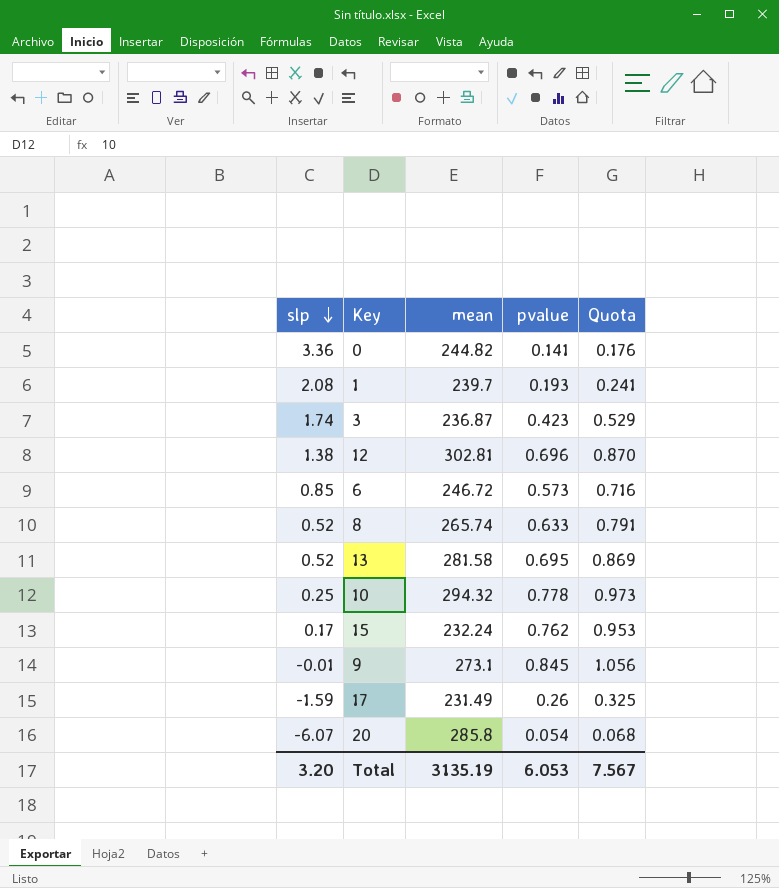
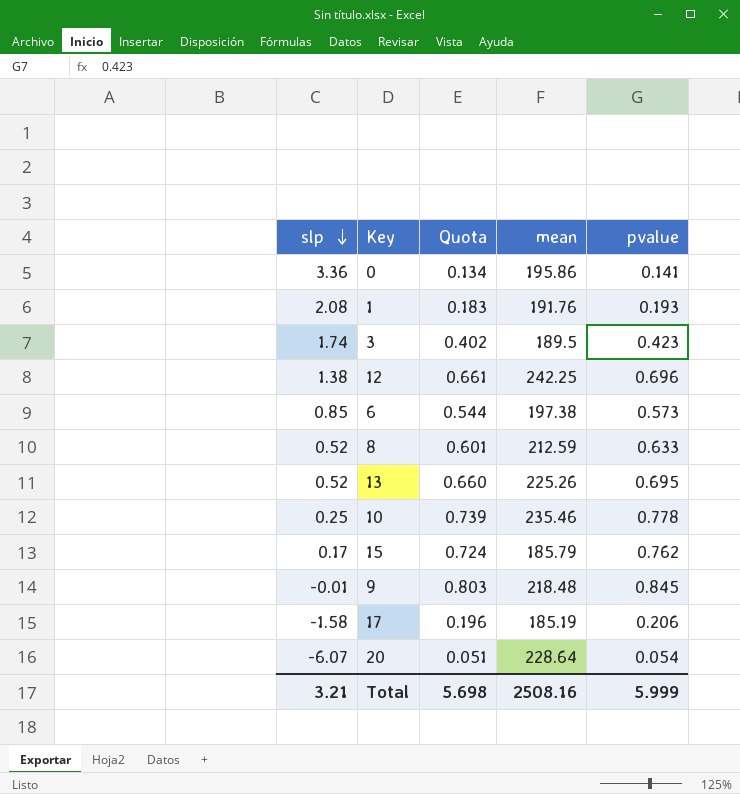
column Quota | formula: [pvalue] * 1.25 -> [pvalue] * 0.95
column Quota | position: 5 -> 3
0 | mean: 244.82 -> 195.86
1 | mean: 239.7 -> 191.76
3 | mean: 236.87 -> 189.5
12 | mean: 302.81 -> 242.25
6 | mean: 246.72 -> 197.38
8 | mean: 265.74 -> 212.59
13 | mean: 281.58 -> 225.26
10 | mean: 294.32 -> 235.46
15 | mean: 232.24 -> 185.79
9 | mean: 273.1 -> 218.48
17 | slp: -1.59 -> -1.58
17 | mean: 231.49 -> 185.19
17 | pvalue: 0.26 -> 0.206
20 | mean: 285.8 -> 228.64
Total | slp: 3.20 -> 3.21
Total | Quota: 7.567 -> 5.698
Total | mean: 3135.19 -> 2508.16
Total | pvalue: 6.053 -> 5.999

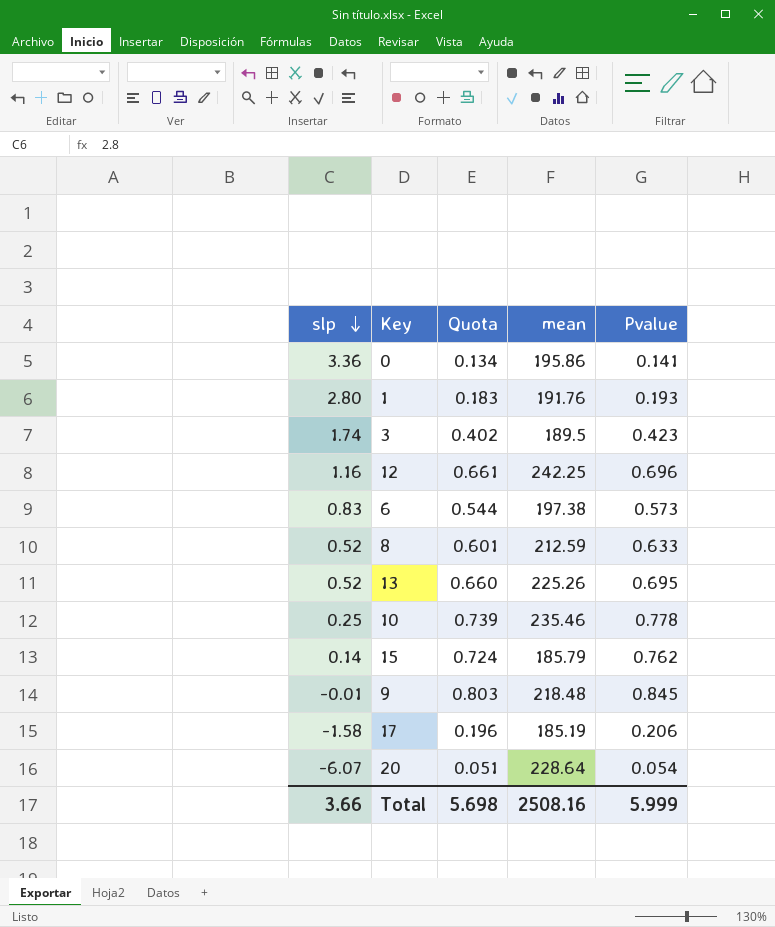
column name: pvalue -> Pvalue
1 | slp: 2.08 -> 2.80
12 | slp: 1.38 -> 1.16
6 | slp: 0.85 -> 0.83
15 | slp: 0.17 -> 0.14
Total | slp: 3.21 -> 3.66

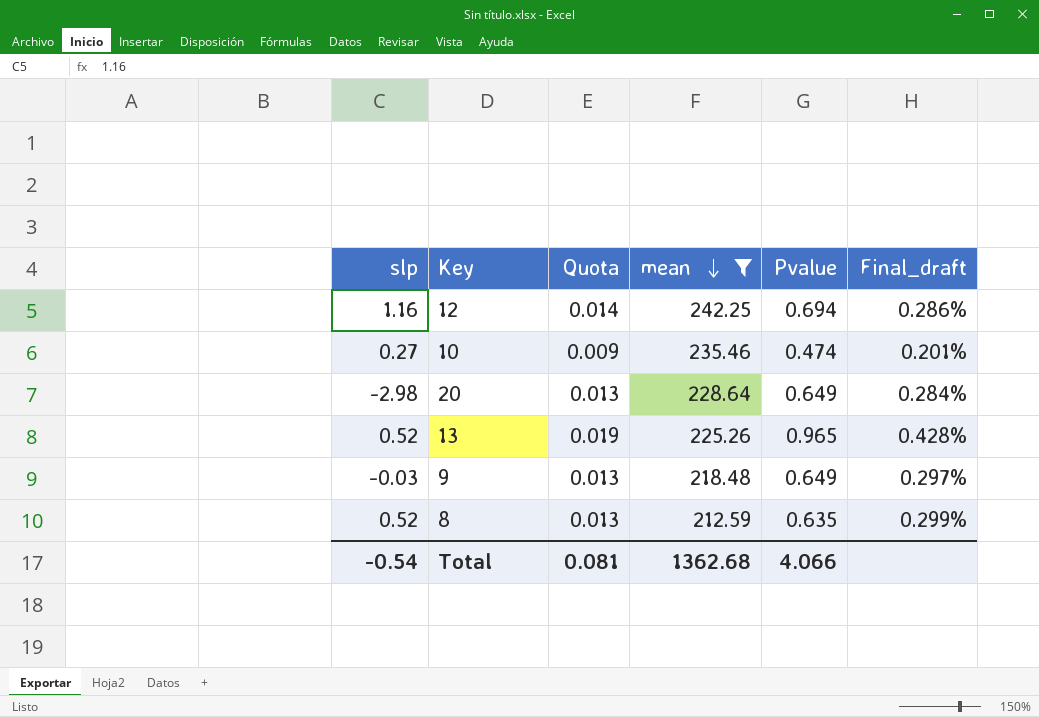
filter: none -> mean >= 212.59
row order: slp descending -> mean descending
column Quota | formula: [Pvalue] * 0.95 -> [Pvalue] * 0.02
column Final_draft | formula: none -> [Pvalue] / [mean]
12 | Pvalue: 0.696 -> 0.694
10 | slp: 0.25 -> 0.27
10 | Pvalue: 0.778 -> 0.474
20 | slp: -6.07 -> -2.98
20 | Pvalue: 0.054 -> 0.649
13 | Pvalue: 0.695 -> 0.965
9 | slp: -0.01 -> -0.03
9 | Pvalue: 0.845 -> 0.649
8 | Pvalue: 0.633 -> 0.635
Total | slp: 3.66 -> -0.54
Total | Quota: 5.698 -> 0.081
Total | mean: 2508.16 -> 1362.68
Total | Pvalue: 5.999 -> 4.066

